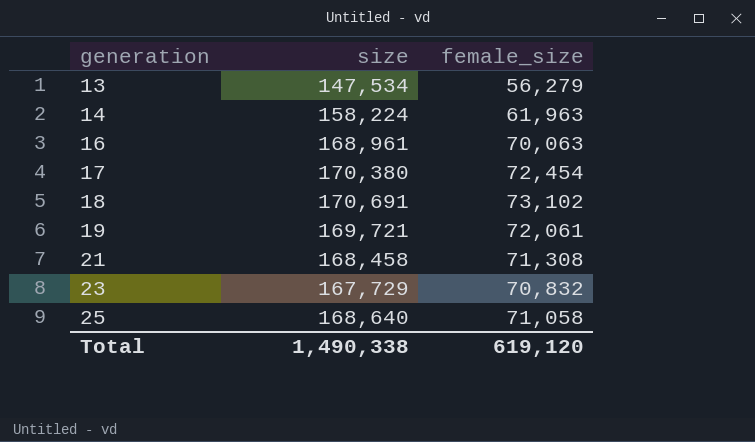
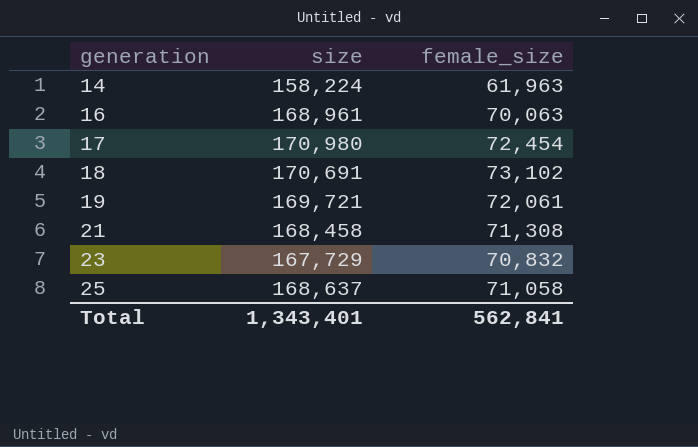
row 13: 147,534 | 56,279 -> none
17 | size: 170,380 -> 170,980
25 | size: 168,640 -> 168,637
Total | size: 1,490,338 -> 1,343,401
Total | female_size: 619,120 -> 562,841

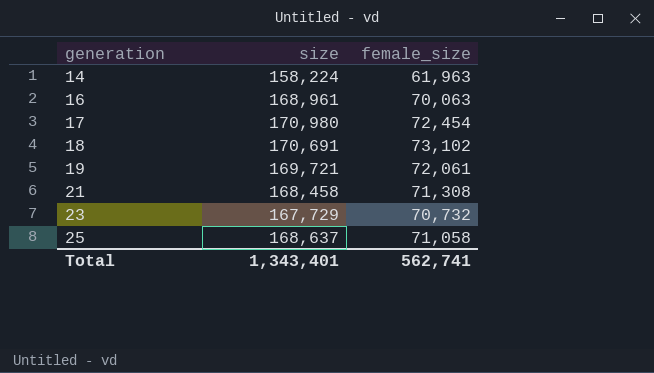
23 | female_size: 70,832 -> 70,732
Total | female_size: 562,841 -> 562,741

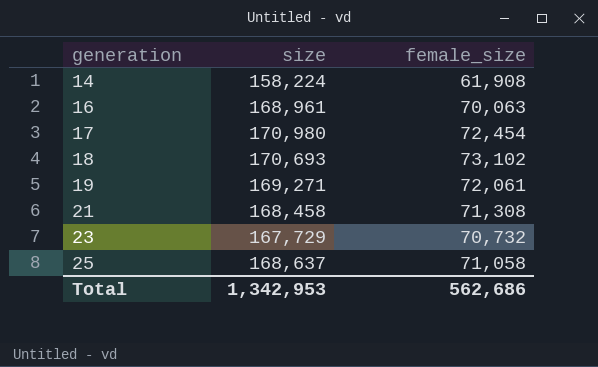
14 | female_size: 61,963 -> 61,908
18 | size: 170,691 -> 170,693
19 | size: 169,721 -> 169,271
Total | size: 1,343,401 -> 1,342,953
Total | female_size: 562,741 -> 562,686

